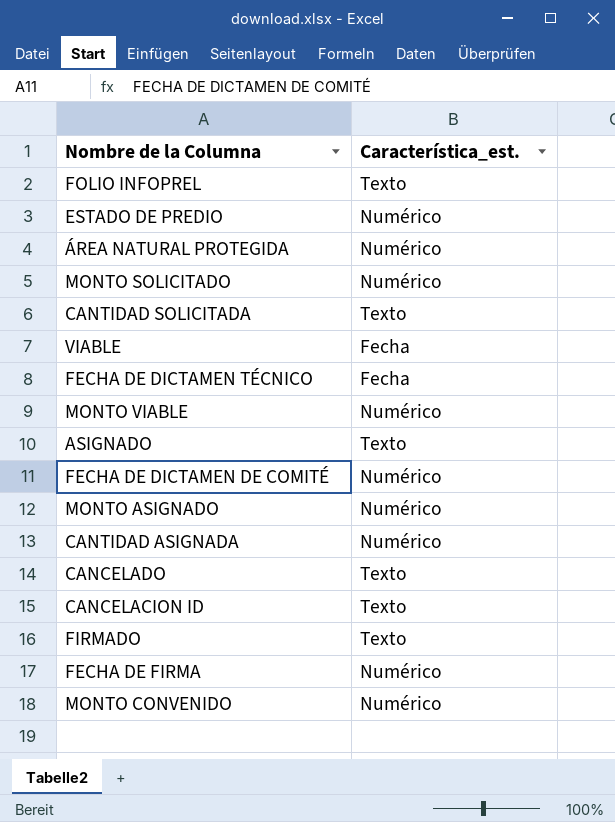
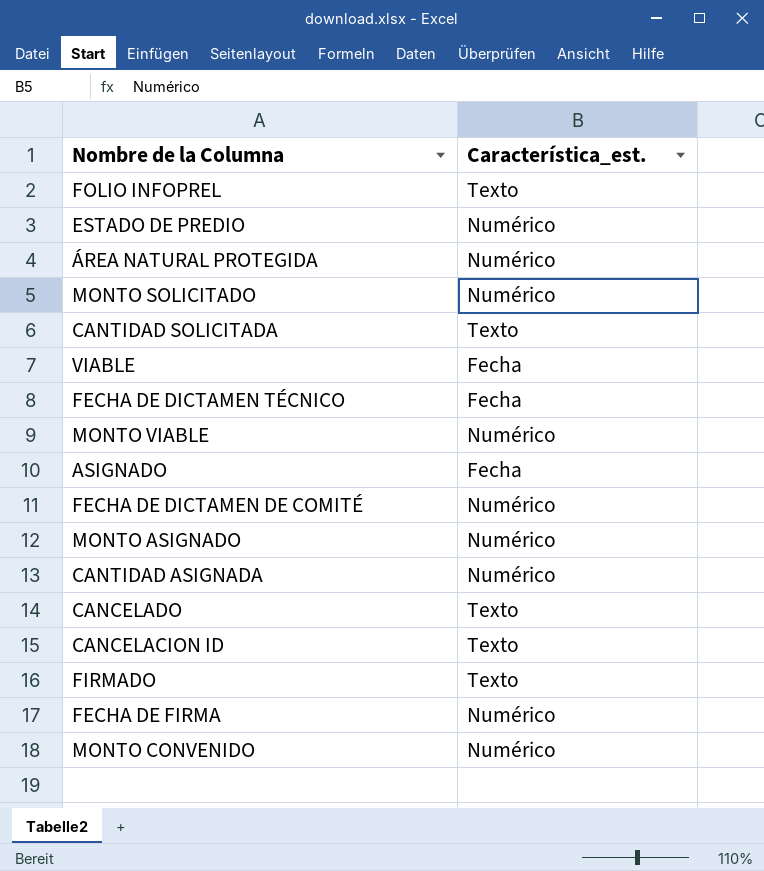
ASIGNADO | Característica_est.: Texto -> Fecha

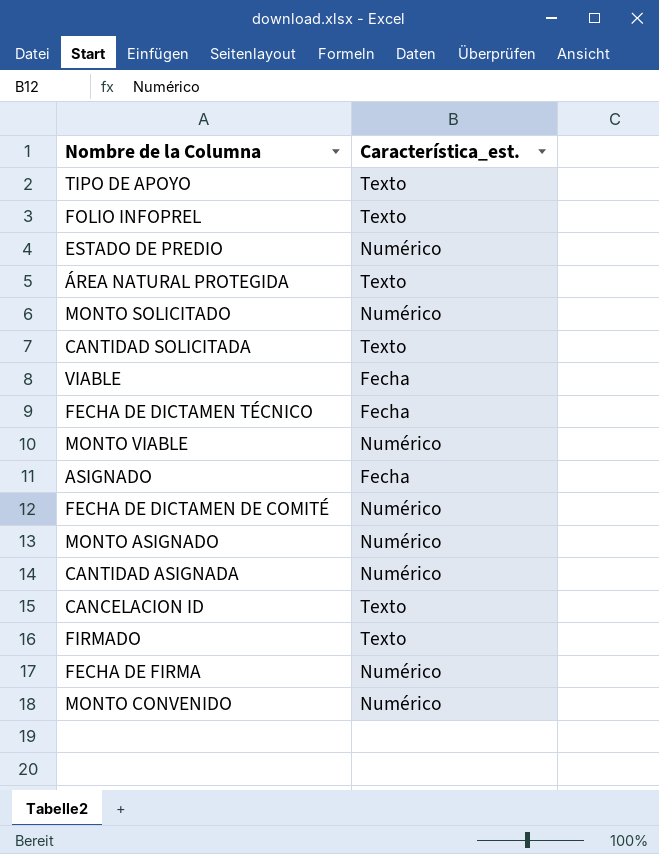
row CANCELADO: Texto -> none
row TIPO DE APOYO: none -> Texto
ÁREA NATURAL PROTEGIDA | Característica_est.: Numérico -> Texto

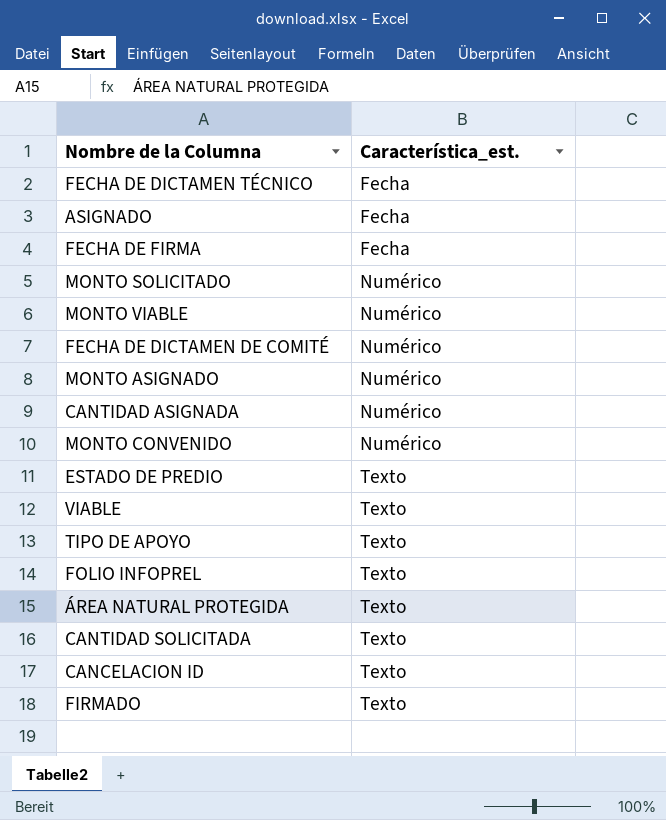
row order: none -> Característica_est. ascending
FECHA DE FIRMA | Característica_est.: Numérico -> Fecha
ESTADO DE PREDIO | Característica_est.: Numérico -> Texto
VIABLE | Característica_est.: Fecha -> Texto

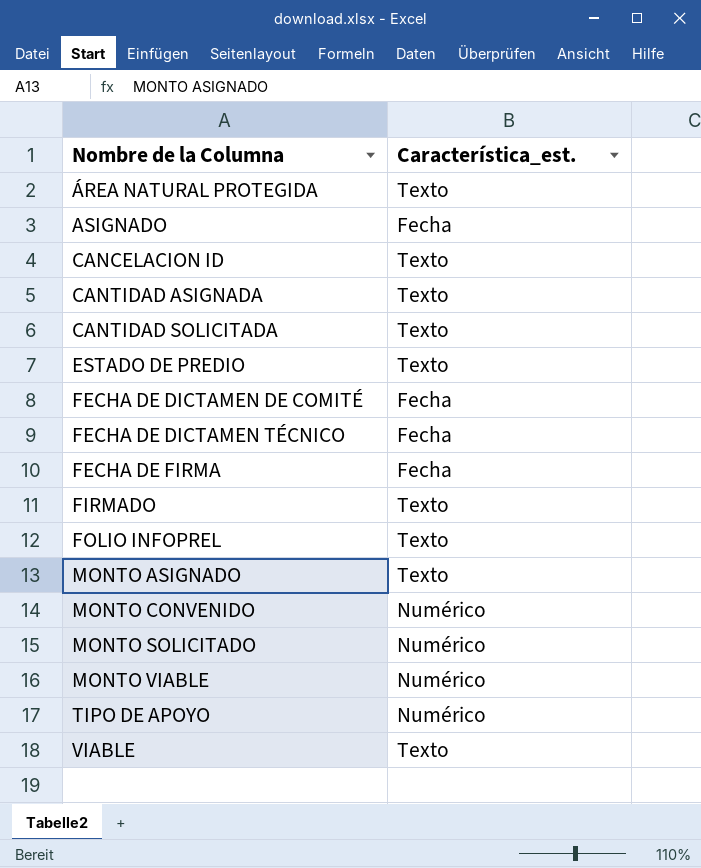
row order: Característica_est. ascending -> Nombre de la Columna ascending
CANTIDAD ASIGNADA | Característica_est.: Numérico -> Texto
FECHA DE DICTAMEN DE COMITÉ | Característica_est.: Numérico -> Fecha
MONTO ASIGNADO | Característica_est.: Numérico -> Texto
TIPO DE APOYO | Característica_est.: Texto -> Numérico

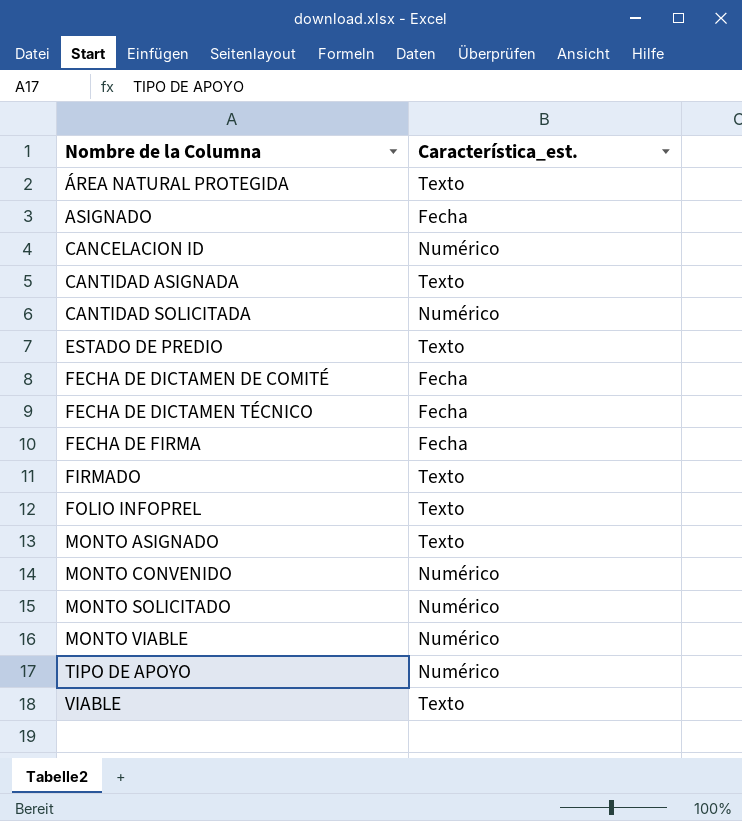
CANCELACION ID | Característica_est.: Texto -> Numérico
CANTIDAD SOLICITADA | Característica_est.: Texto -> Numérico

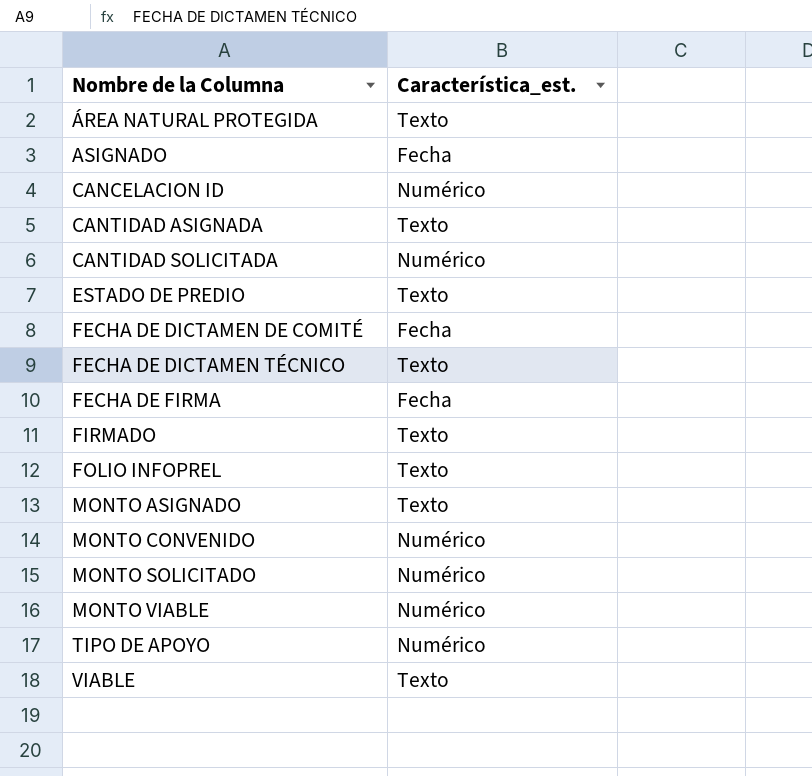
FECHA DE DICTAMEN TÉCNICO | Característica_est.: Fecha -> Texto

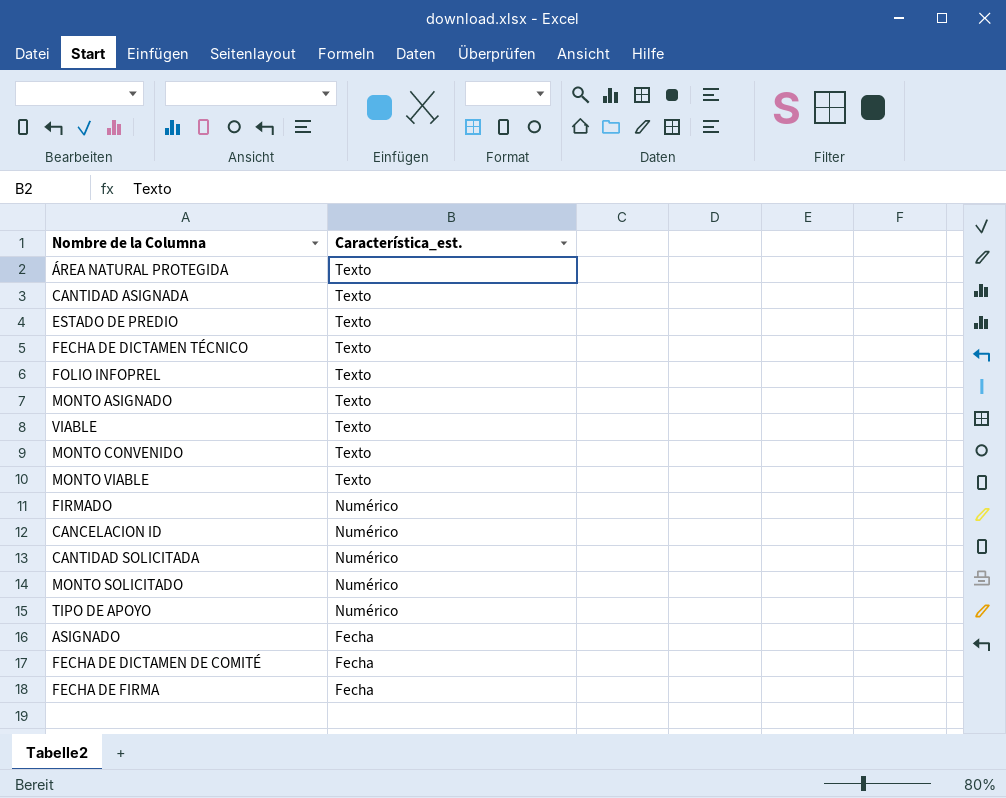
row order: Nombre de la Columna ascending -> Característica_est. descending
MONTO CONVENIDO | Característica_est.: Numérico -> Texto
MONTO VIABLE | Característica_est.: Numérico -> Texto
FIRMADO | Característica_est.: Texto -> Numérico

